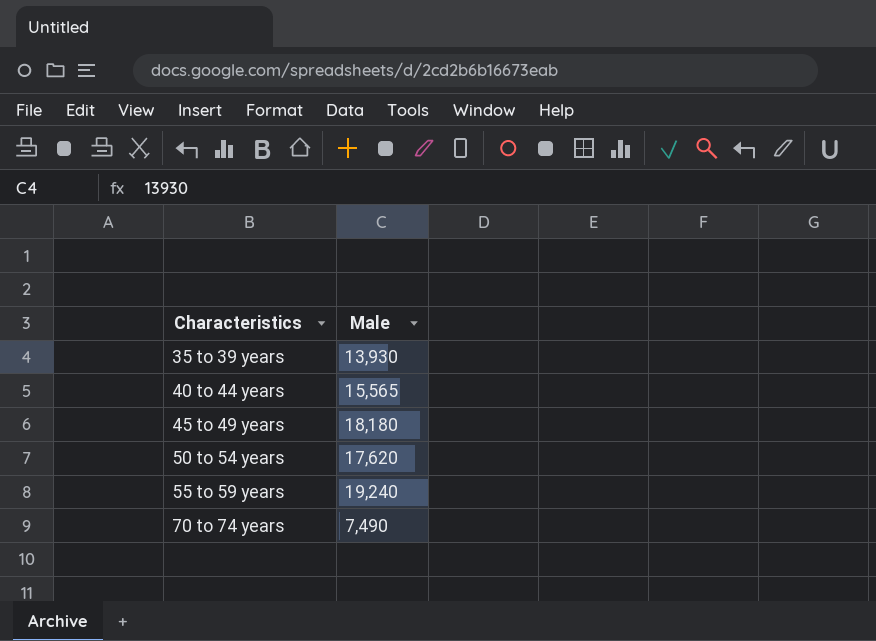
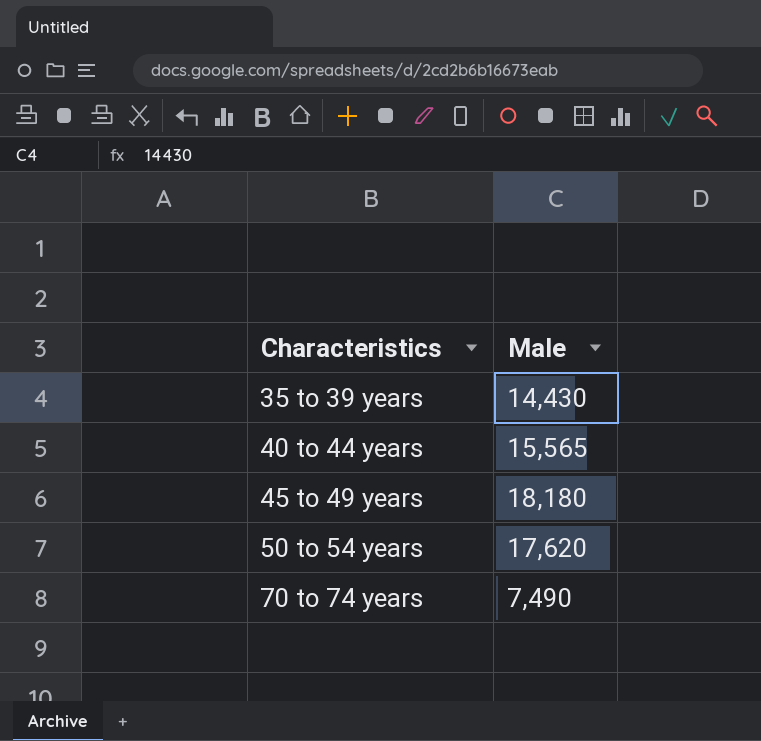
row 55 to 59 years: 19,240 -> none
35 to 39 years | Male: 13,930 -> 14,430

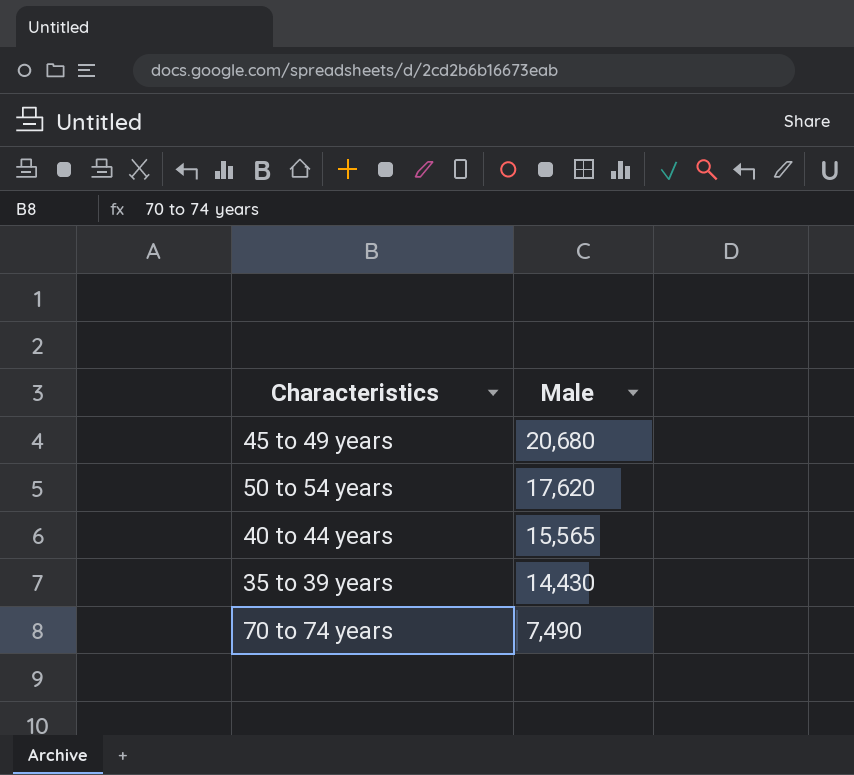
row order: Characteristics ascending -> Male descending
45 to 49 years | Male: 18,180 -> 20,680

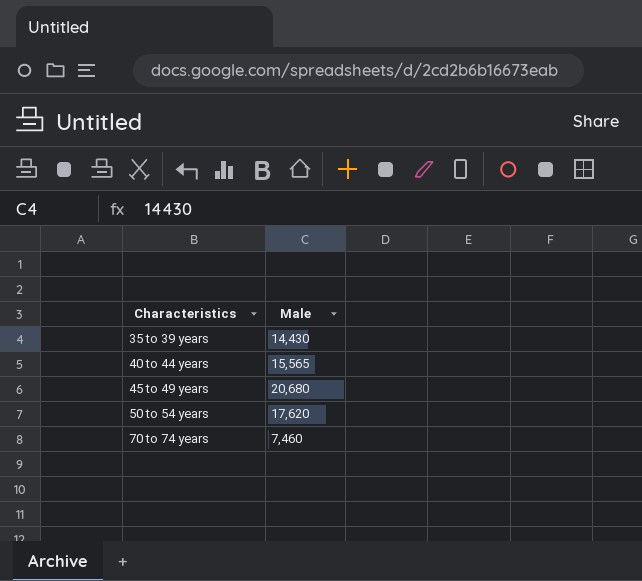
row order: Male descending -> Characteristics ascending
70 to 74 years | Male: 7,490 -> 7,460

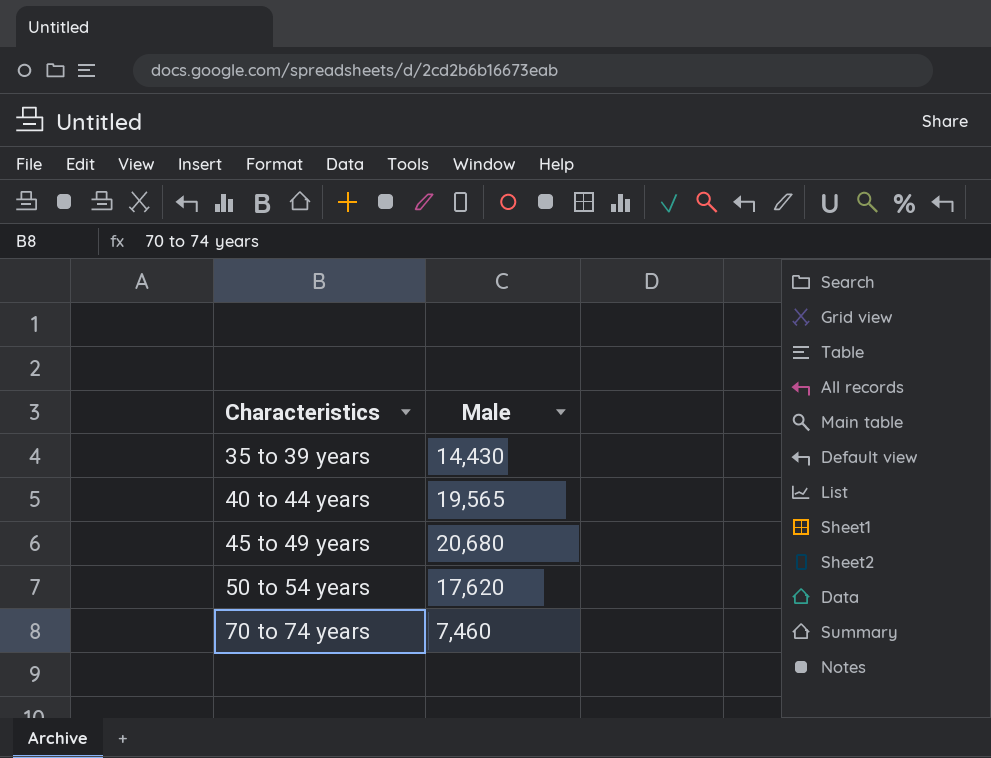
40 to 44 years | Male: 15,565 -> 19,565

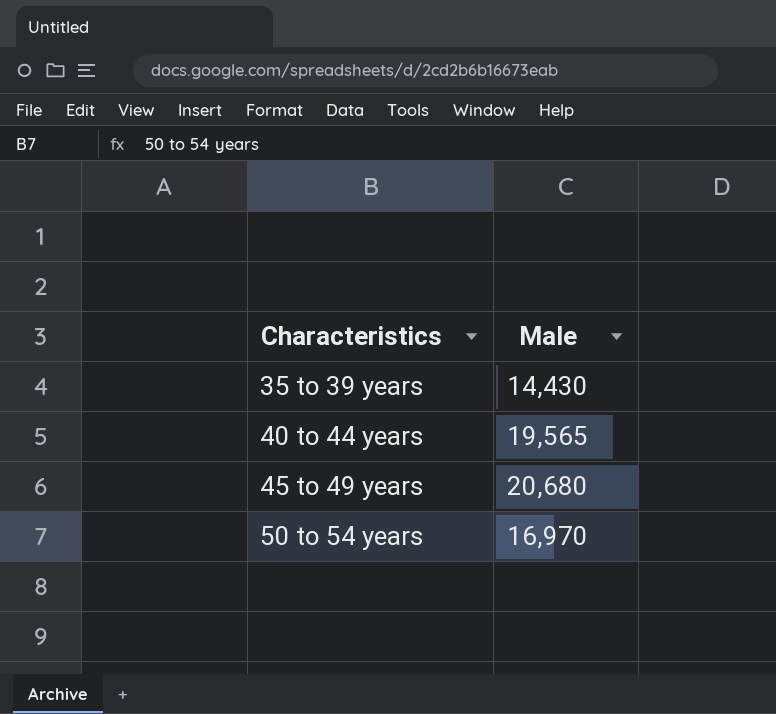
row 70 to 74 years: 7,460 -> none
50 to 54 years | Male: 17,620 -> 16,970

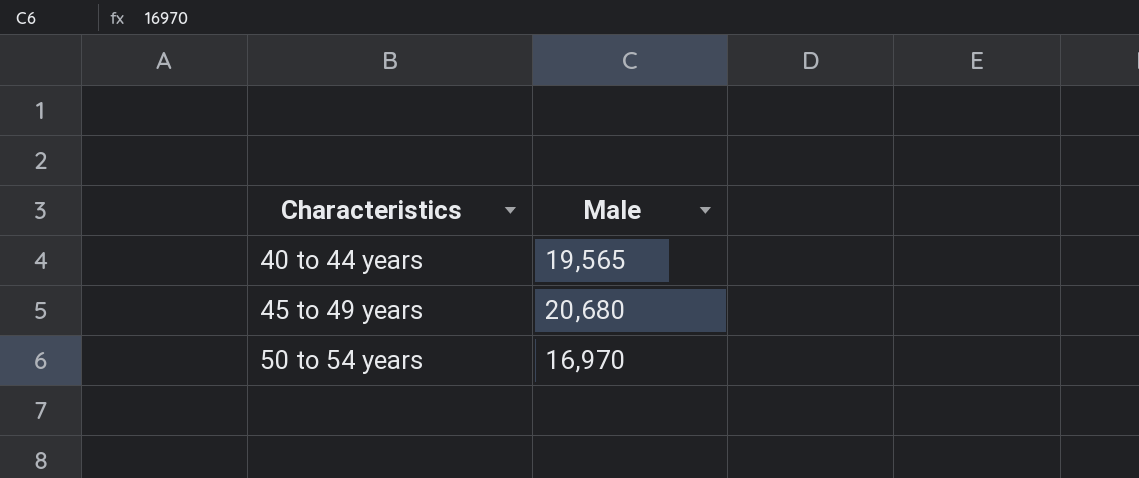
row 35 to 39 years: 14,430 -> none

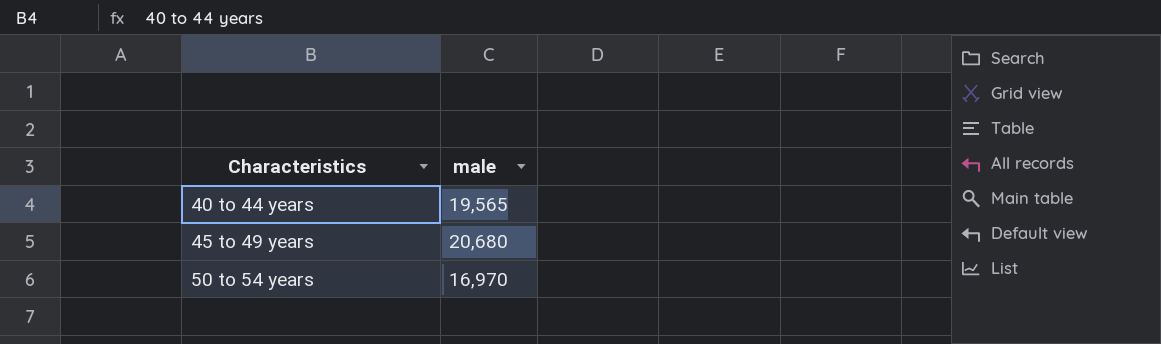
column name: Male -> male

